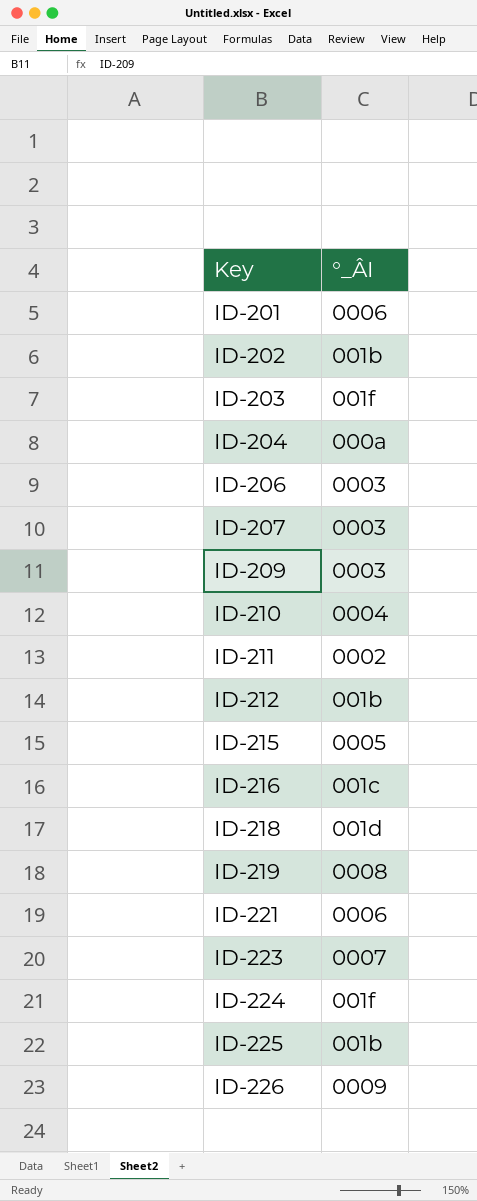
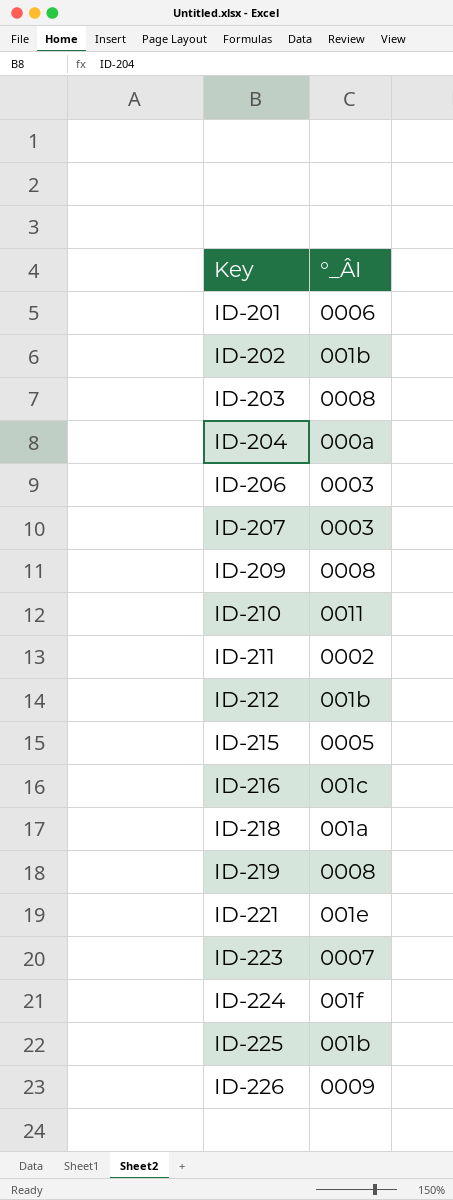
ID-203 | °_ÂI: 001f -> 0008
ID-209 | °_ÂI: 0003 -> 0008
ID-210 | °_ÂI: 0004 -> 0011
ID-218 | °_ÂI: 001d -> 001a
ID-221 | °_ÂI: 0006 -> 001e

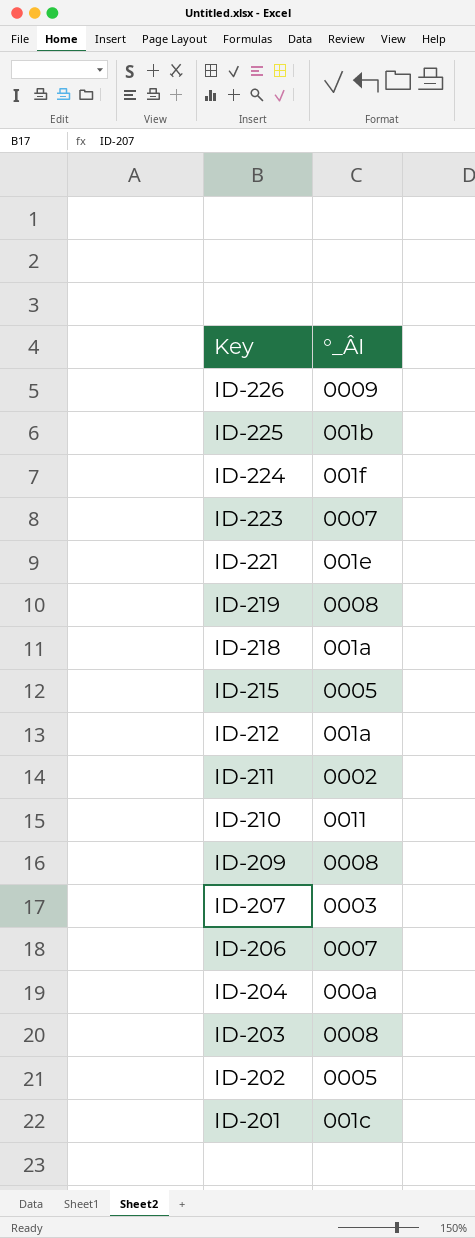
row order: Key ascending -> Key descending
row ID-216: 001c -> none
ID-212 | °_ÂI: 001b -> 001a
ID-206 | °_ÂI: 0003 -> 0007
ID-202 | °_ÂI: 001b -> 0005
ID-201 | °_ÂI: 0006 -> 001c

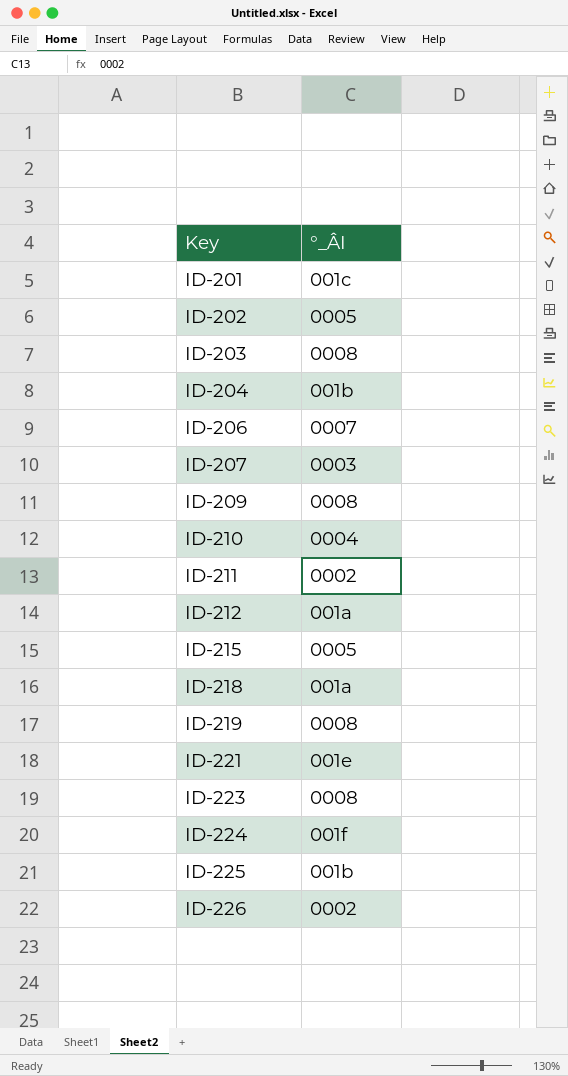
row order: Key descending -> Key ascending
ID-204 | °_ÂI: 000a -> 001b
ID-210 | °_ÂI: 0011 -> 0004
ID-223 | °_ÂI: 0007 -> 0008
ID-226 | °_ÂI: 0009 -> 0002

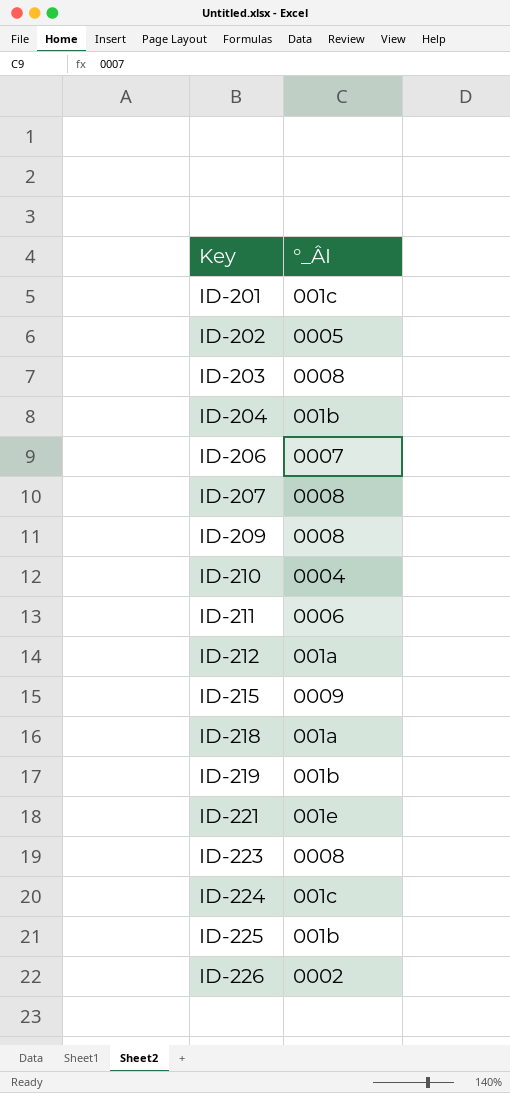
ID-207 | °_ÂI: 0003 -> 0008
ID-211 | °_ÂI: 0002 -> 0006
ID-215 | °_ÂI: 0005 -> 0009
ID-219 | °_ÂI: 0008 -> 001b
ID-224 | °_ÂI: 001f -> 001c

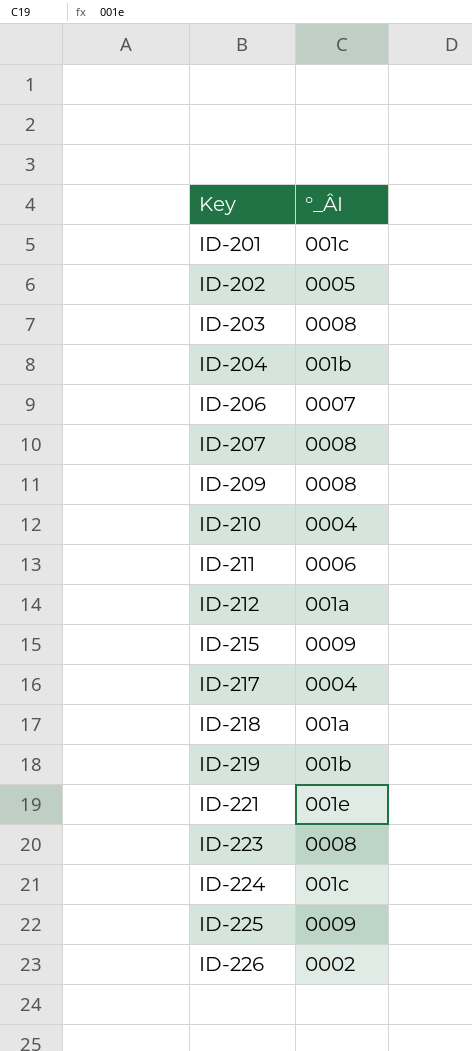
row ID-217: none -> 0004
ID-225 | °_ÂI: 001b -> 0009

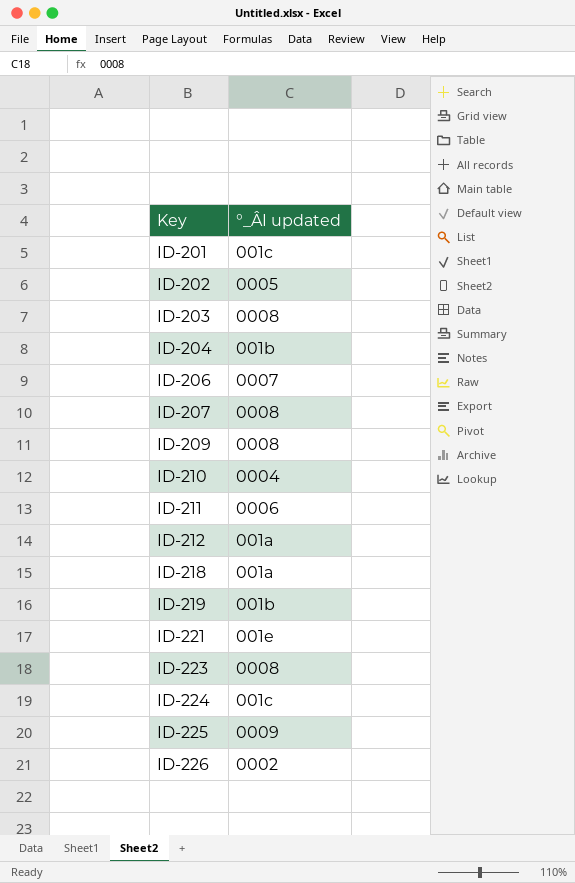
column name: °_ÂI -> °_ÂI updated
row ID-215: 0009 -> none
row ID-217: 0004 -> none

